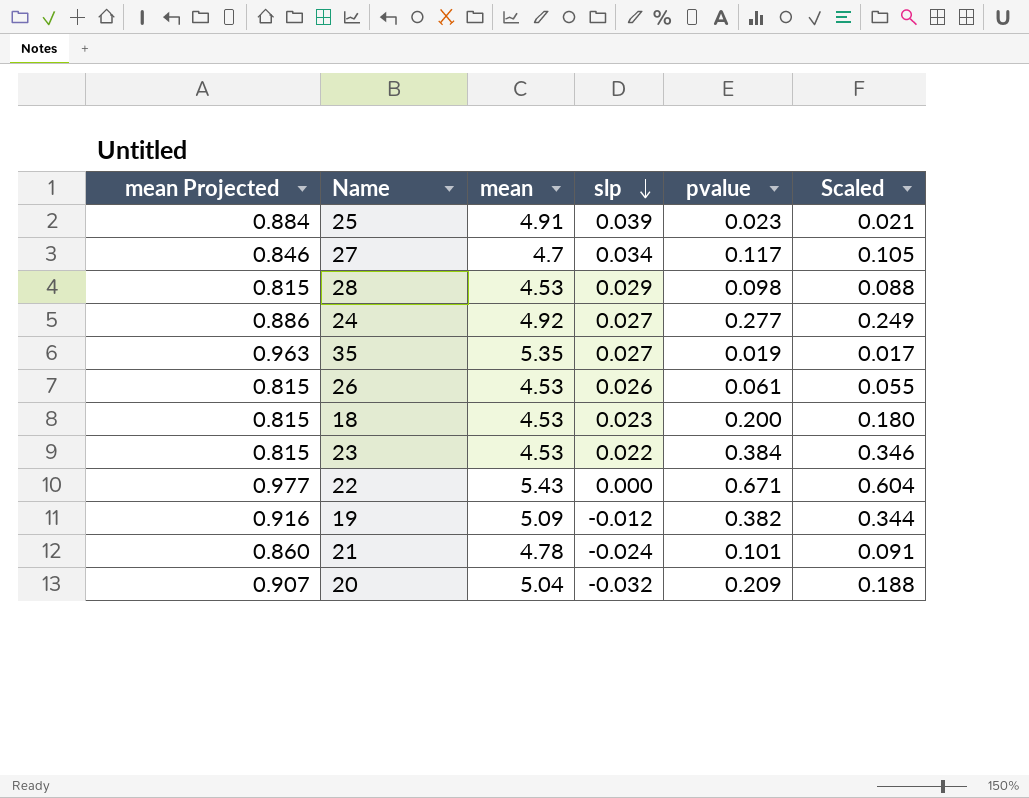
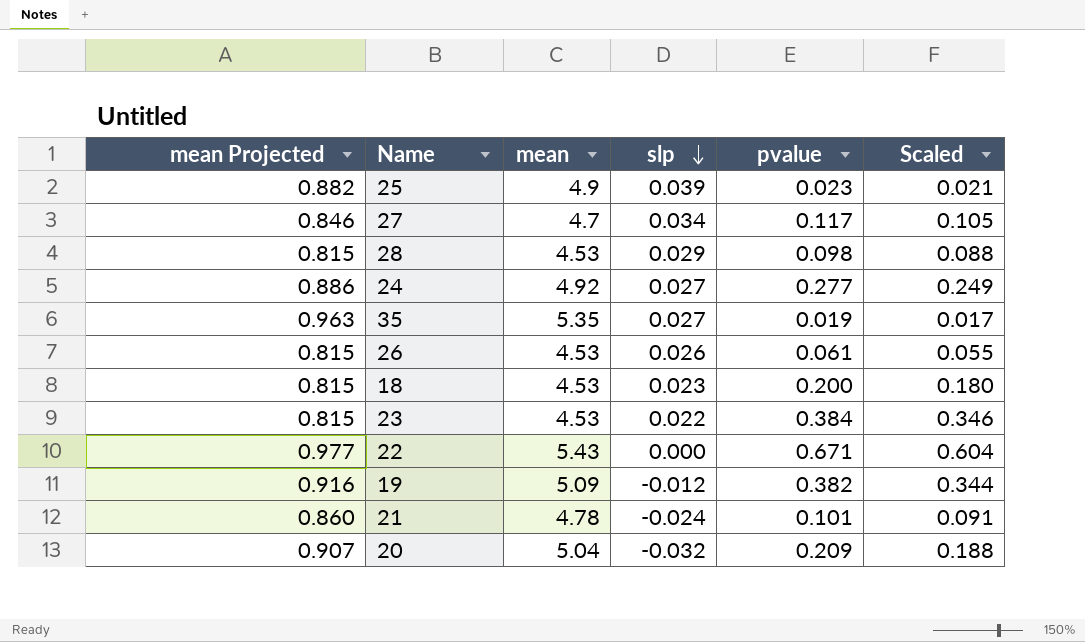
25 | mean Projected: 0.884 -> 0.882
25 | mean: 4.91 -> 4.9

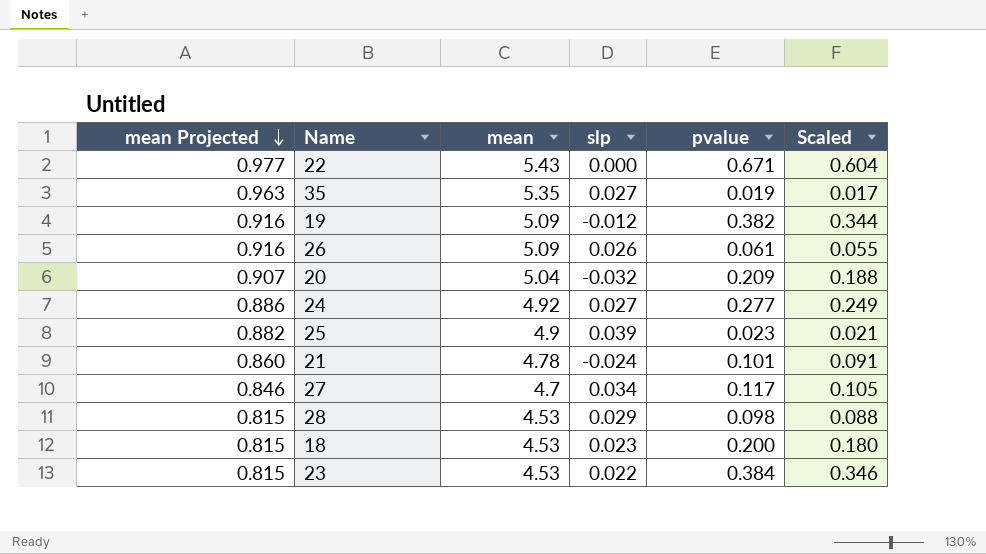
row order: slp descending -> mean Projected descending
26 | mean Projected: 0.815 -> 0.916
26 | mean: 4.53 -> 5.09

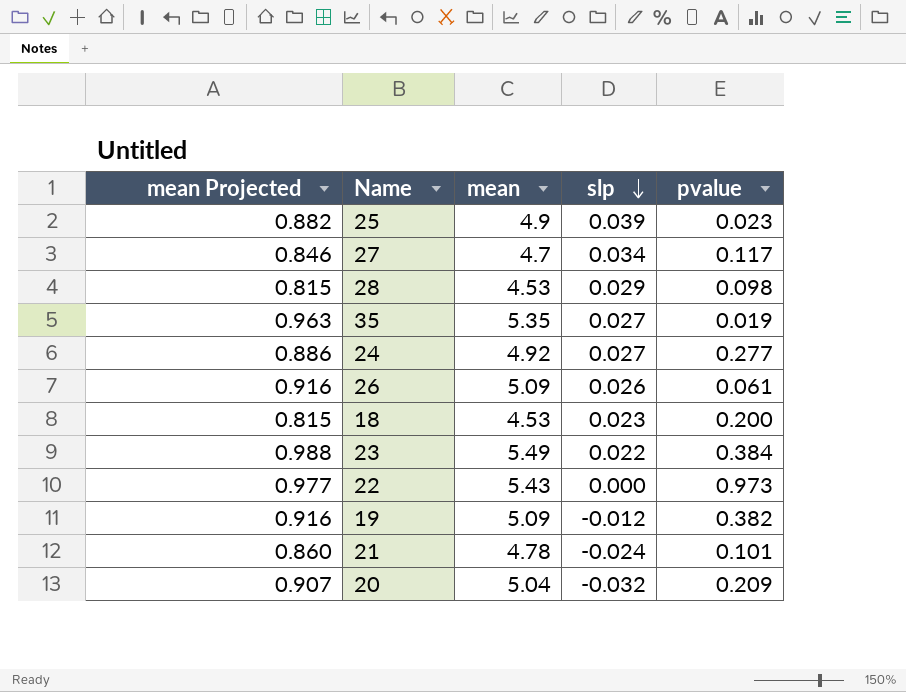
row order: mean Projected descending -> slp descending
column Scaled | formula: [pvalue] * 0.9 -> none
23 | mean Projected: 0.815 -> 0.988
23 | mean: 4.53 -> 5.49
22 | pvalue: 0.671 -> 0.973

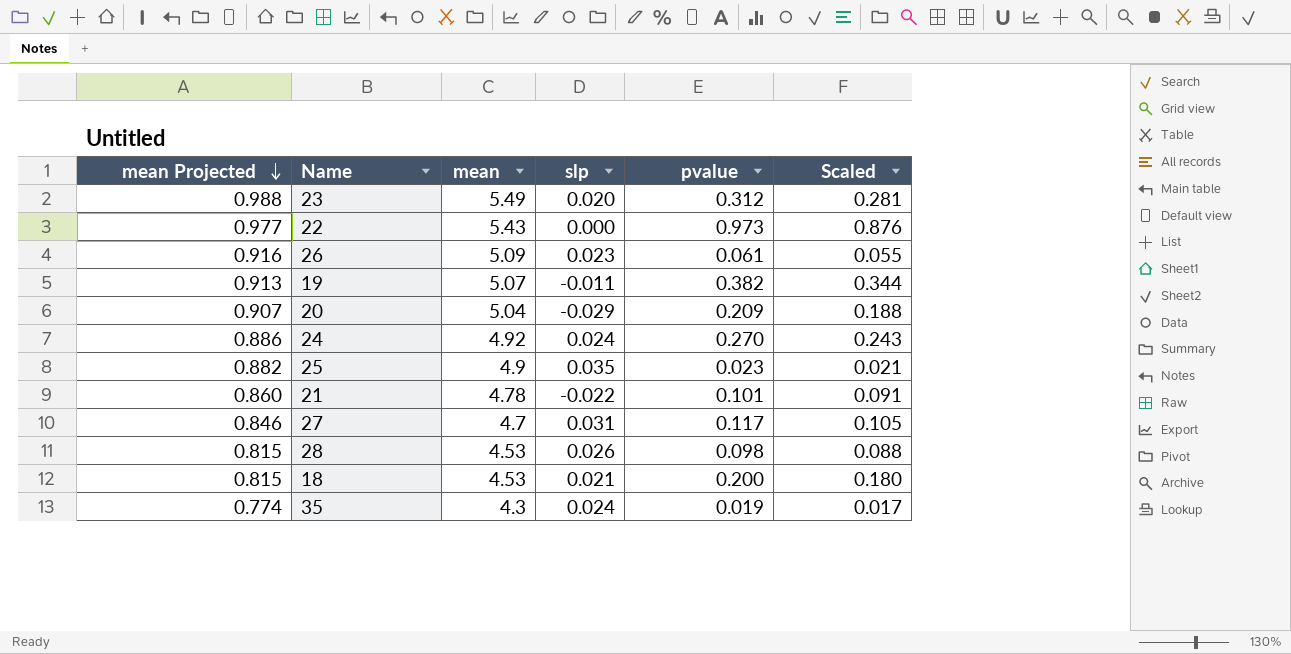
row order: slp descending -> mean Projected descending
column Scaled | formula: none -> [pvalue] * 0.9
23 | slp: 0.022 -> 0.020
23 | pvalue: 0.384 -> 0.312
26 | slp: 0.026 -> 0.023
19 | mean Projected: 0.916 -> 0.913
19 | mean: 5.09 -> 5.07
19 | slp: -0.012 -> -0.011
20 | slp: -0.032 -> -0.029
24 | slp: 0.027 -> 0.024
24 | pvalue: 0.277 -> 0.270
25 | slp: 0.039 -> 0.035
21 | slp: -0.024 -> -0.022
27 | slp: 0.034 -> 0.031
28 | slp: 0.029 -> 0.026
18 | slp: 0.023 -> 0.021
35 | mean Projected: 0.963 -> 0.774
35 | mean: 5.35 -> 4.3
35 | slp: 0.027 -> 0.024

